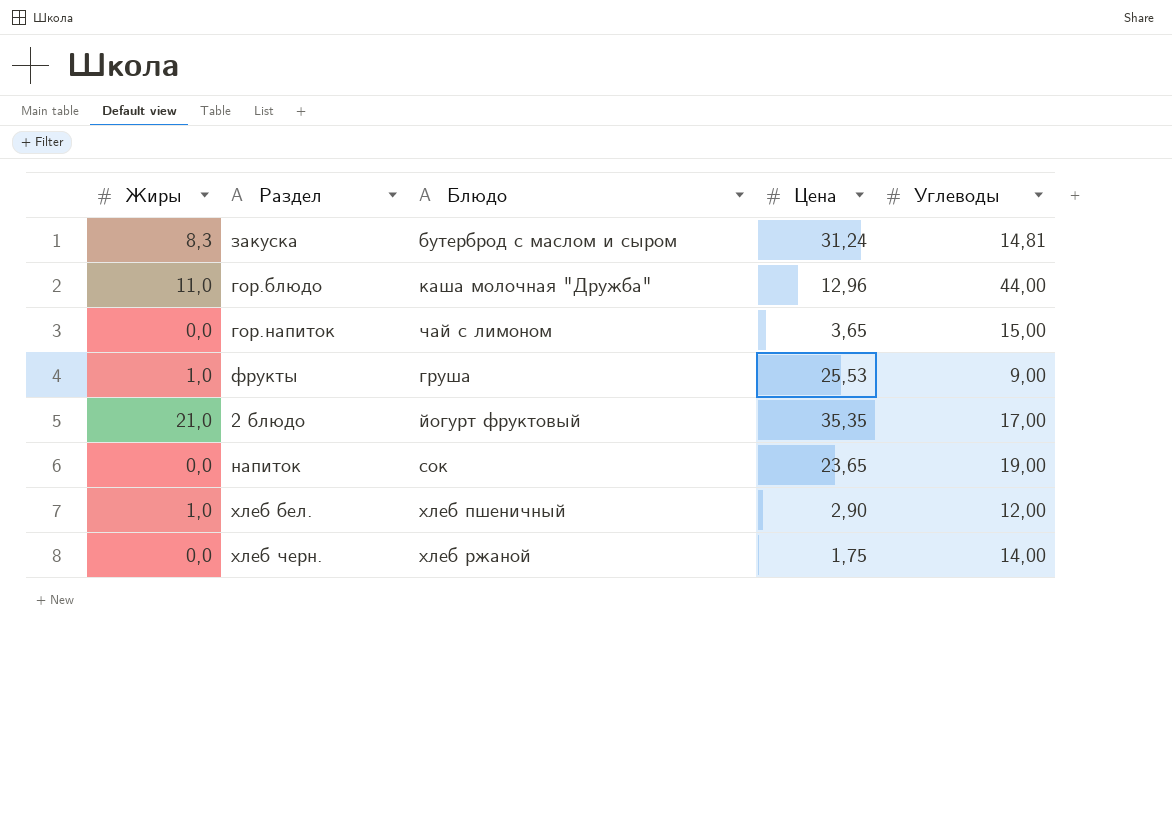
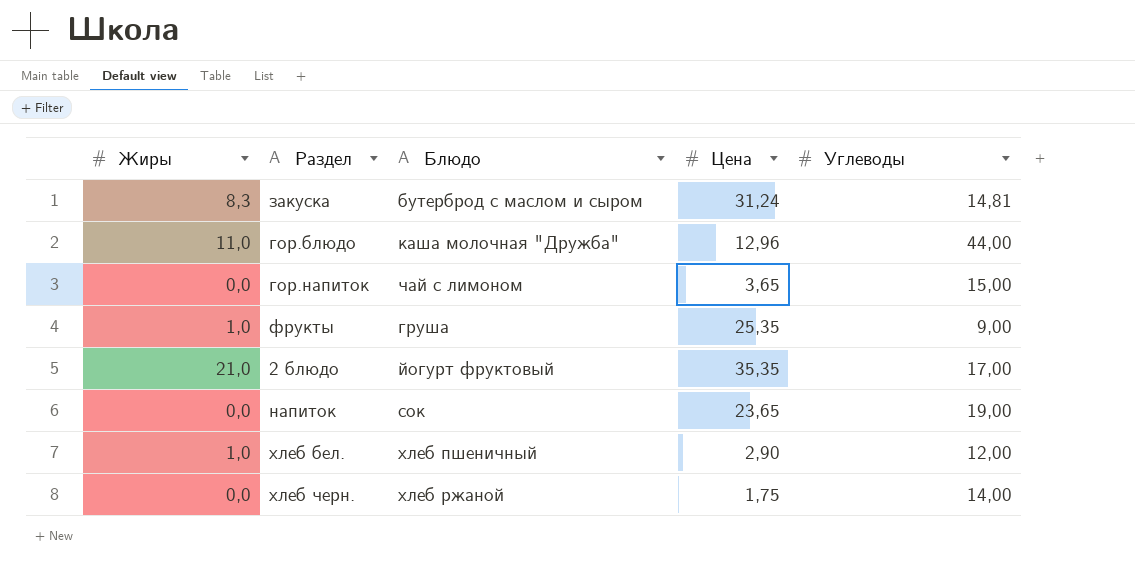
фрукты | Цена: 25,53 -> 25,35

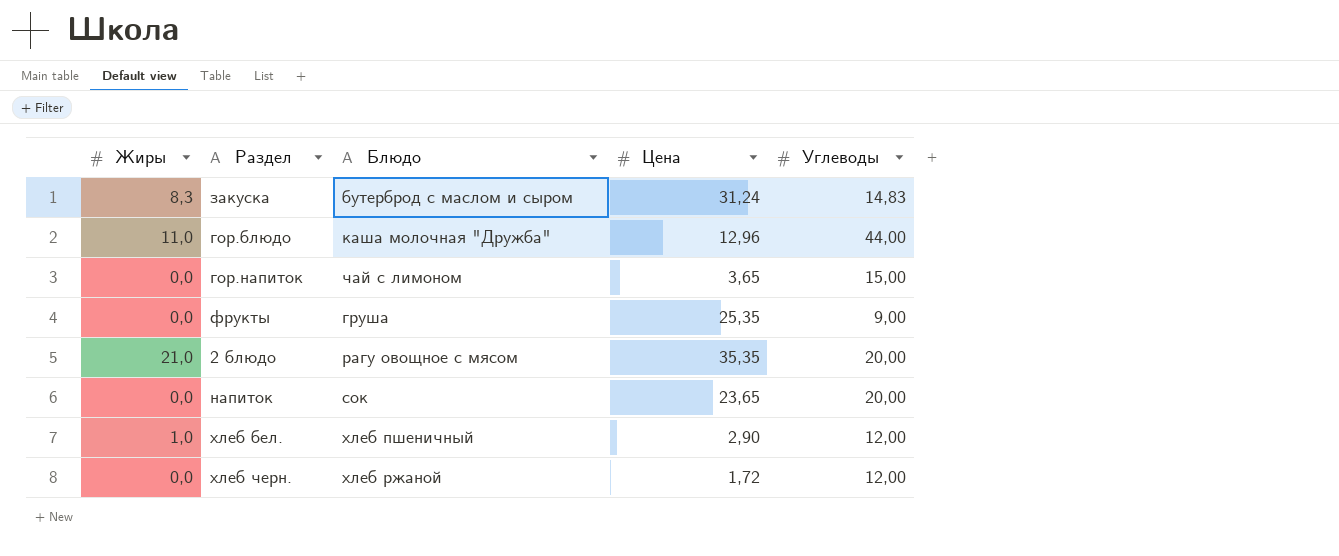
закуска | Углеводы: 14,81 -> 14,83
фрукты | Жиры: 1,0 -> 0,0
2 блюдо | Блюдо: йогурт фруктовый -> рагу овощное с мясом
2 блюдо | Углеводы: 17,00 -> 20,00
напиток | Углеводы: 19,00 -> 20,00
хлеб черн. | Цена: 1,75 -> 1,72
хлеб черн. | Углеводы: 14,00 -> 12,00

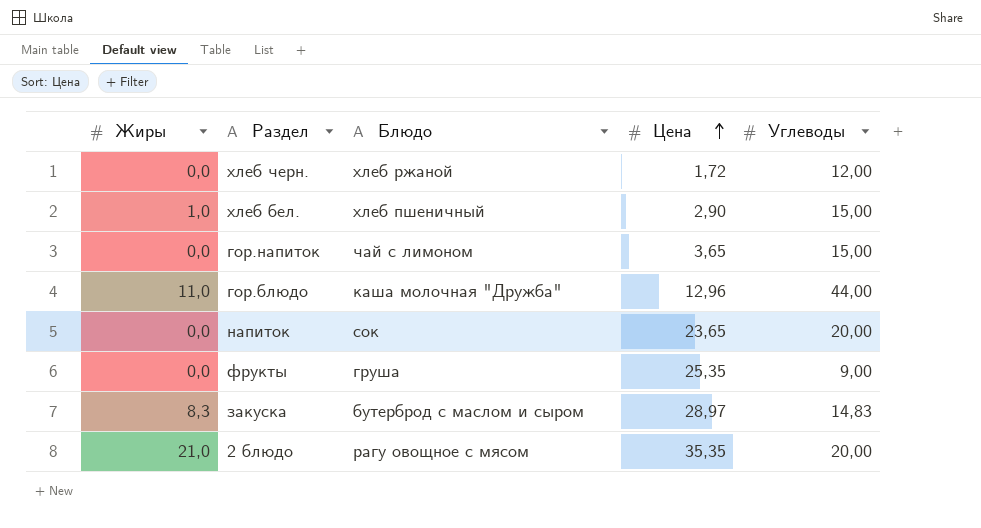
row order: none -> Цена ascending
хлеб бел. | Углеводы: 12,00 -> 15,00
закуска | Цена: 31,24 -> 28,97

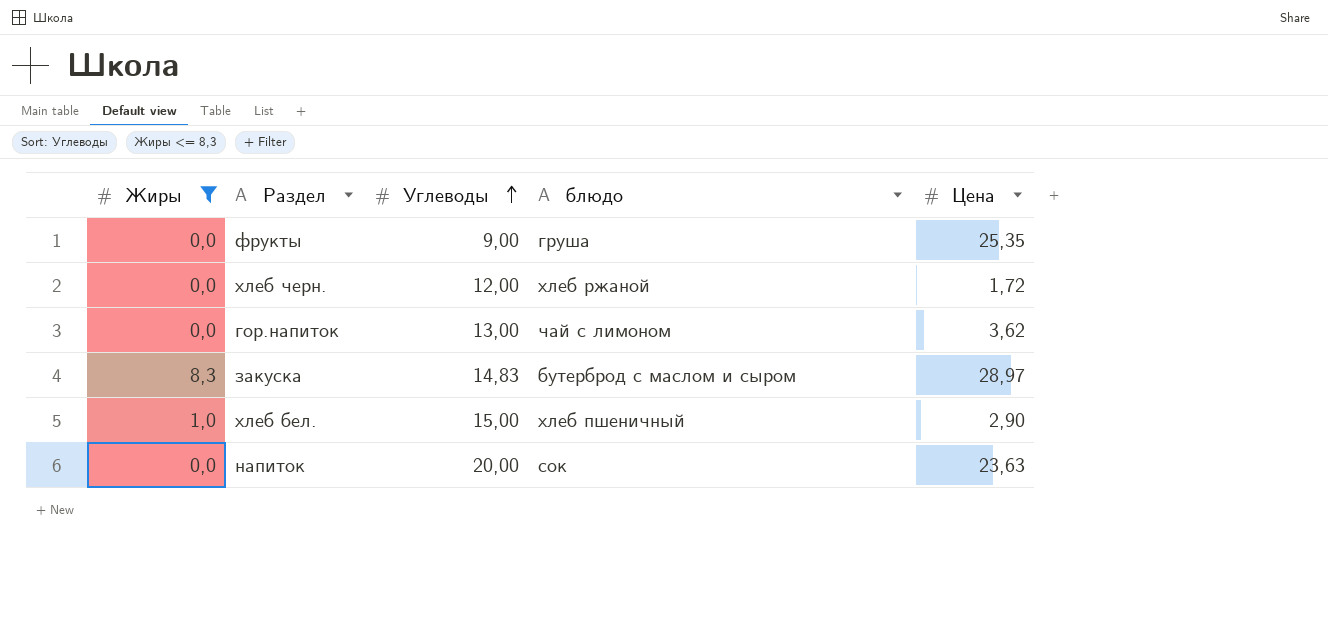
filter: none -> Жиры <= 8,3
row order: Цена ascending -> Углеводы ascending
column Углеводы | position: 5 -> 3
column name: Блюдо -> блюдо
гор.напиток | Углеводы: 15,00 -> 13,00
гор.напиток | Цена: 3,65 -> 3,62
напиток | Цена: 23,65 -> 23,63

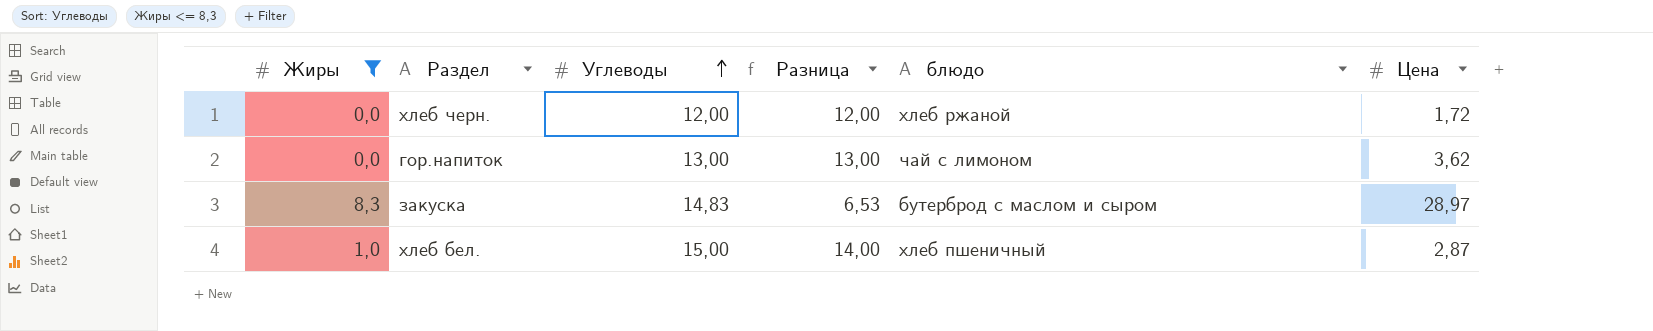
column Разница | formula: none -> [Углеводы] - [Жиры]
row фрукты: 0,0 | 9,00 | груша | 25,35 -> none
row напиток: 0,0 | 20,00 | сок | 23,63 -> none
хлеб бел. | Цена: 2,90 -> 2,87

